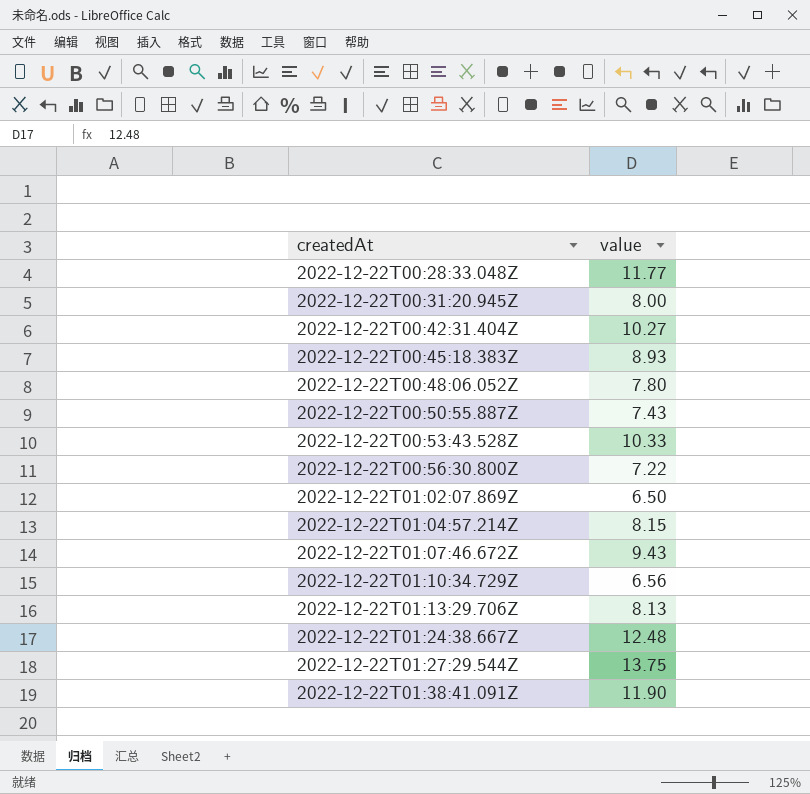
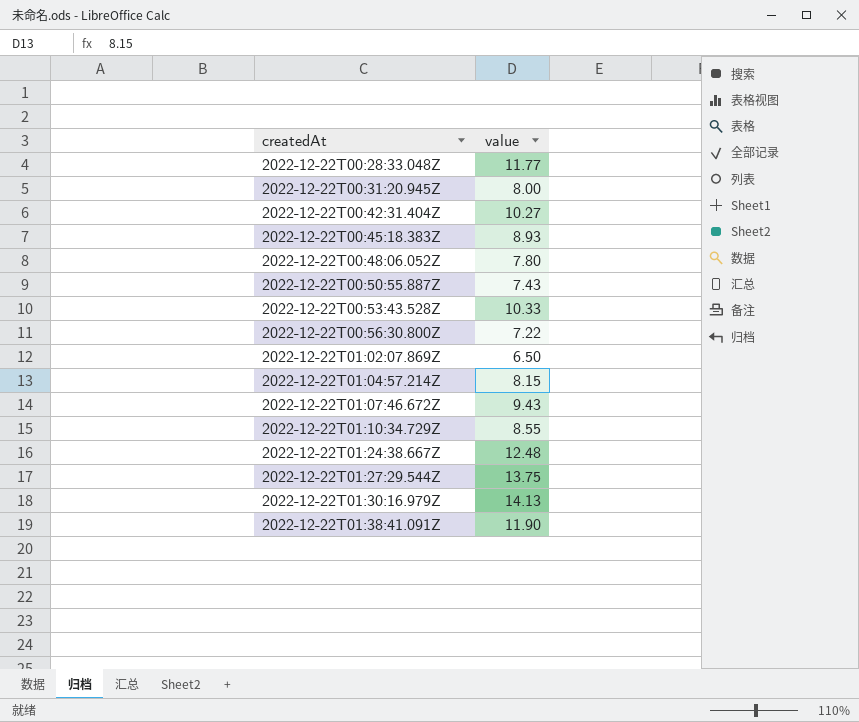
row 2022-12-22T01:13:29.706Z: 8.13 -> none
2022-12-22T01:10:34.729Z | value: 6.56 -> 8.55
row 2022-12-22T01:30:16.979Z: none -> 14.13

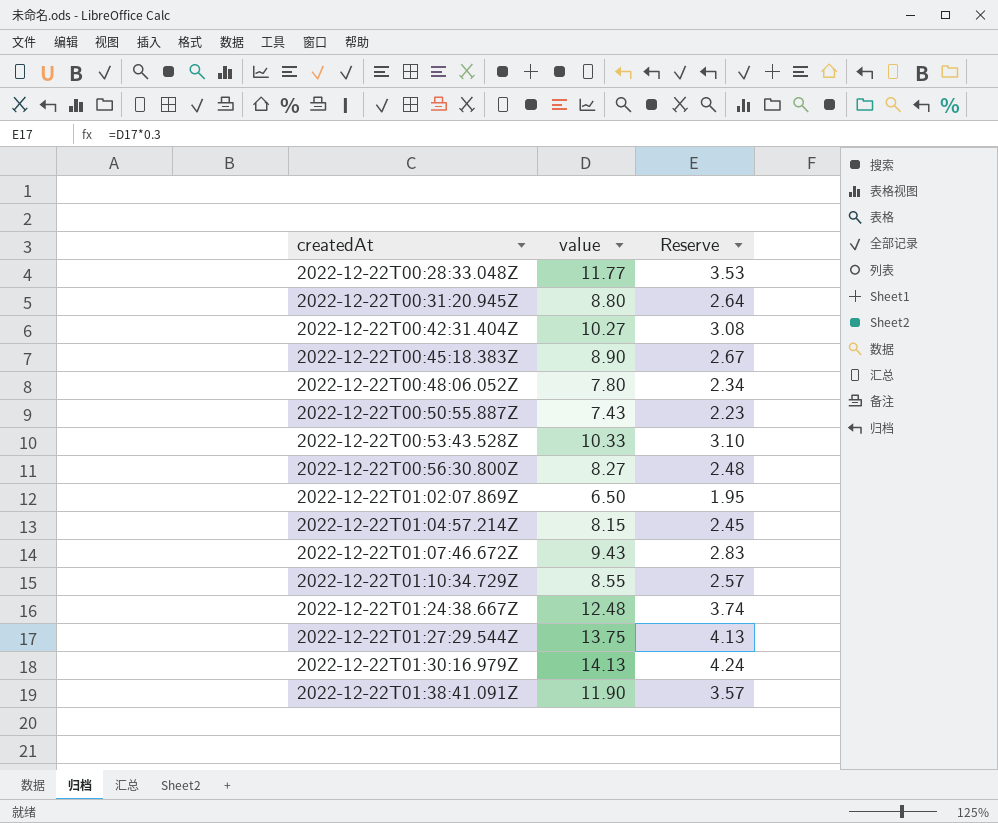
column Reserve | formula: none -> [value] * 0.3
2022-12-22T00:31:20.945Z | value: 8.00 -> 8.80
2022-12-22T00:45:18.383Z | value: 8.93 -> 8.90
2022-12-22T00:56:30.800Z | value: 7.22 -> 8.27

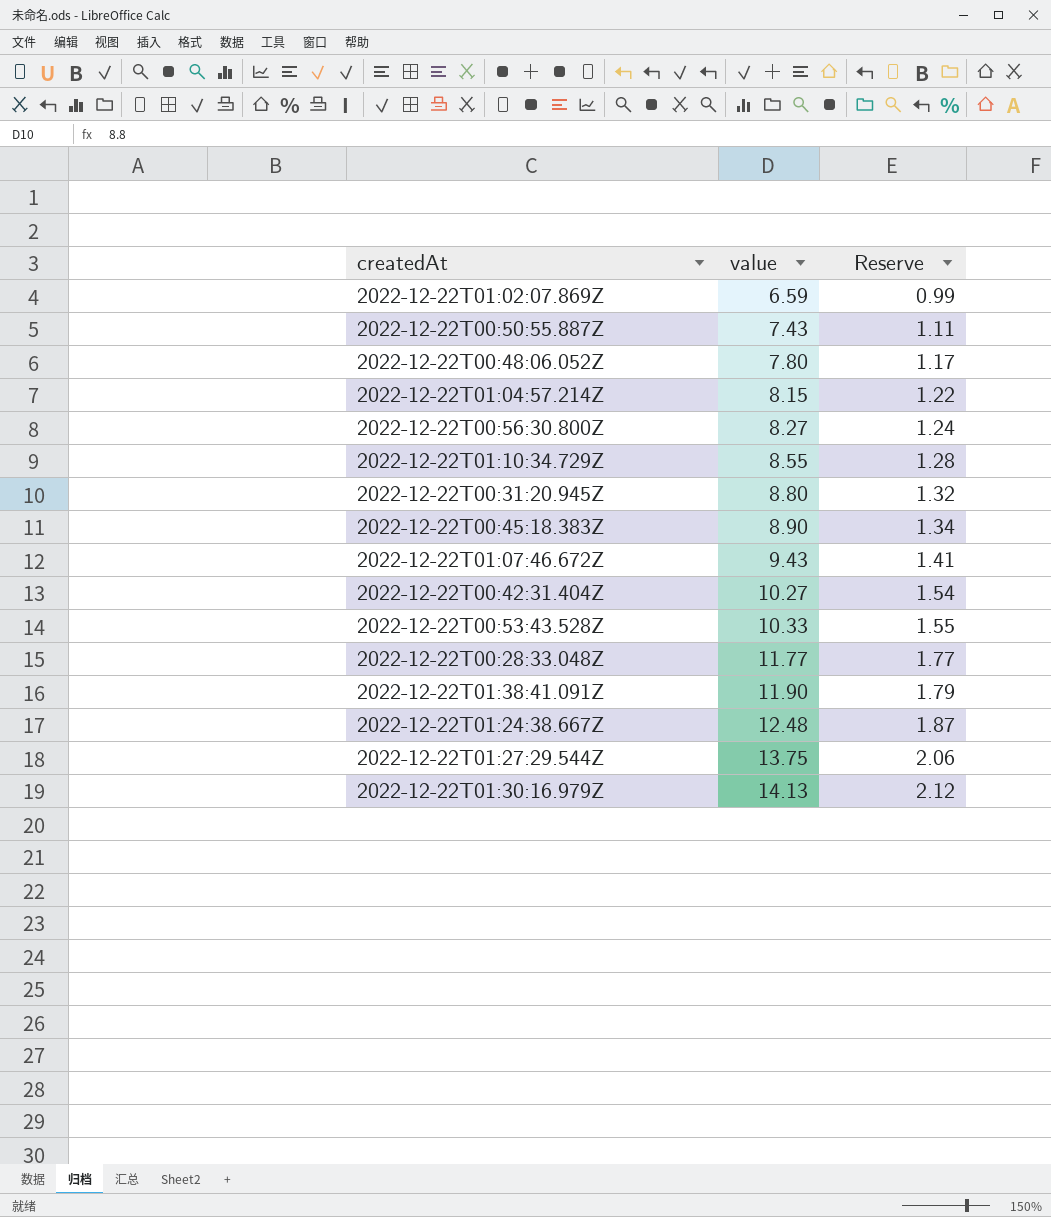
row order: createdAt ascending -> value ascending
column Reserve | formula: [value] * 0.3 -> [value] * 0.15
2022-12-22T01:02:07.869Z | value: 6.50 -> 6.59

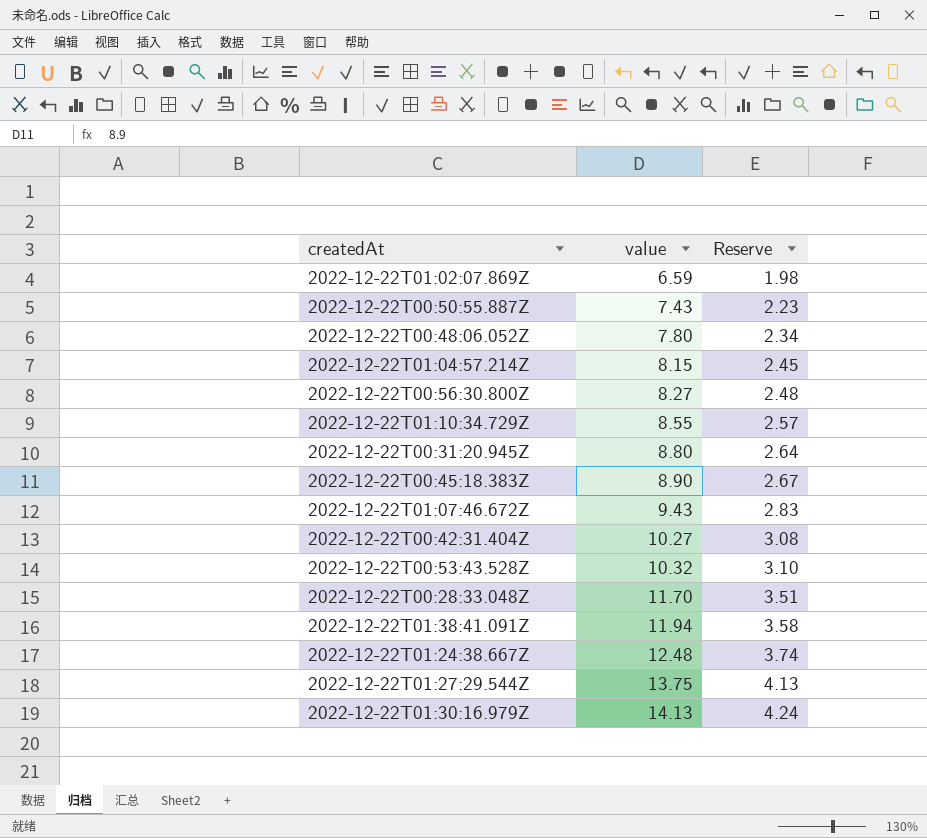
column Reserve | formula: [value] * 0.15 -> [value] * 0.3
2022-12-22T00:53:43.528Z | value: 10.33 -> 10.32
2022-12-22T00:28:33.048Z | value: 11.77 -> 11.70
2022-12-22T01:38:41.091Z | value: 11.90 -> 11.94

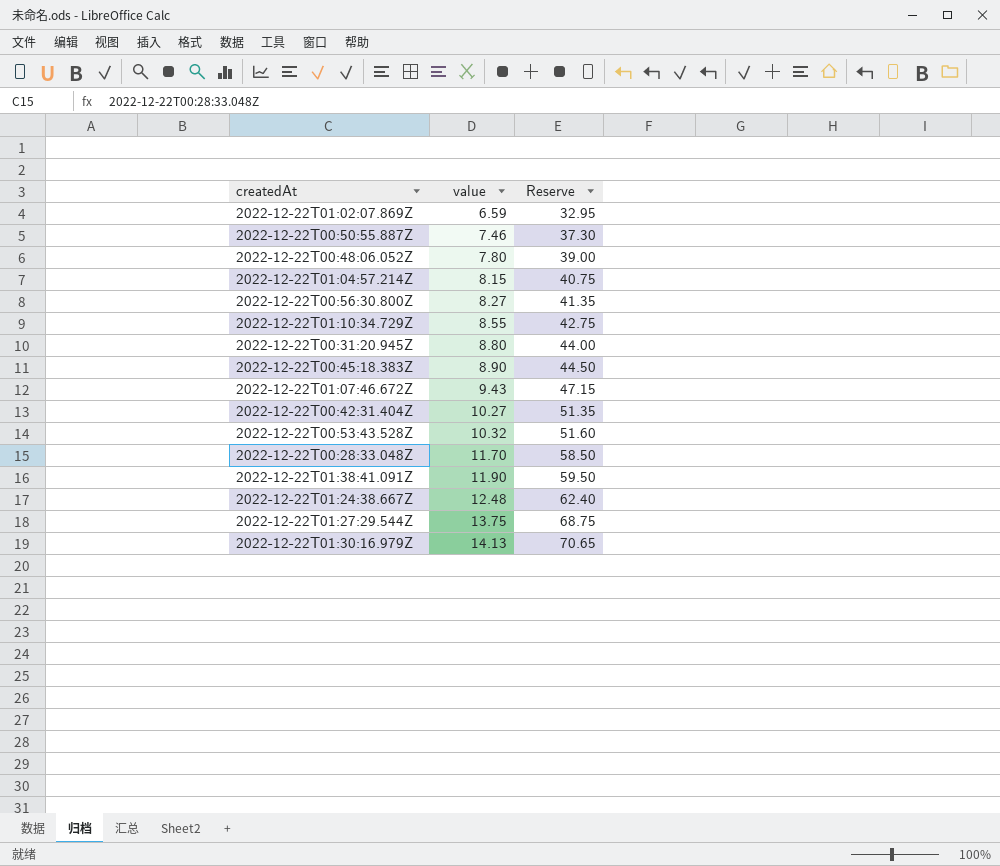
column Reserve | formula: [value] * 0.3 -> [value] * 5
2022-12-22T00:50:55.887Z | value: 7.43 -> 7.46
2022-12-22T01:38:41.091Z | value: 11.94 -> 11.90

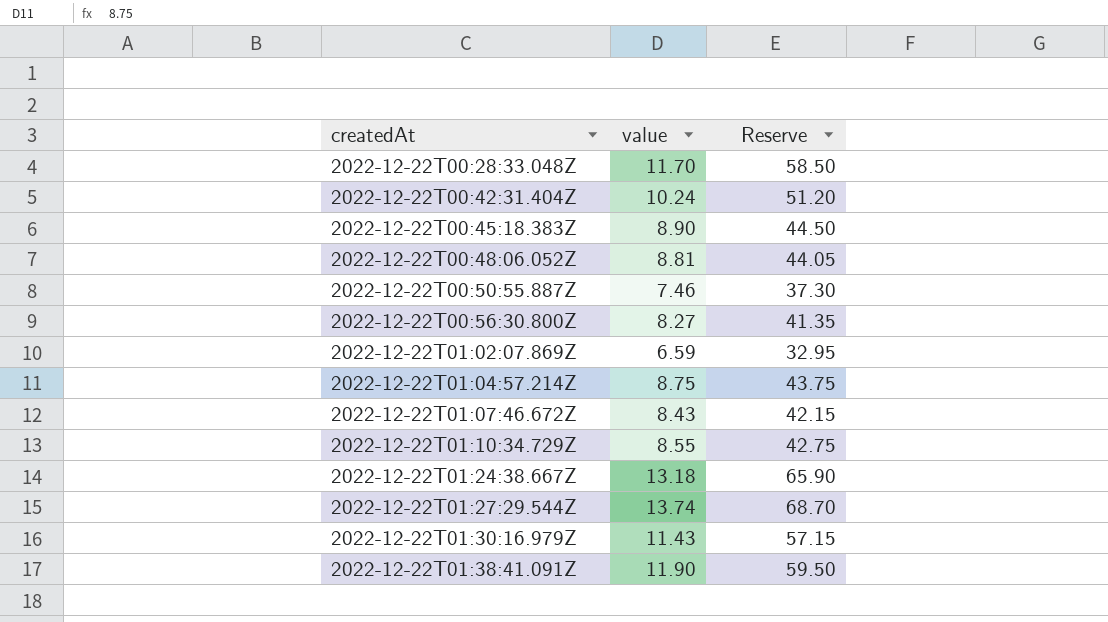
row order: value ascending -> createdAt ascending
row 2022-12-22T00:31:20.945Z: 8.80 | 44.00 -> none
row 2022-12-22T00:53:43.528Z: 10.32 | 51.60 -> none
2022-12-22T00:42:31.404Z | value: 10.27 -> 10.24
2022-12-22T00:42:31.404Z | Reserve: 51.35 -> 51.20
2022-12-22T00:48:06.052Z | value: 7.80 -> 8.81
2022-12-22T00:48:06.052Z | Reserve: 39.00 -> 44.05
2022-12-22T01:04:57.214Z | value: 8.15 -> 8.75
2022-12-22T01:04:57.214Z | Reserve: 40.75 -> 43.75
2022-12-22T01:07:46.672Z | value: 9.43 -> 8.43
2022-12-22T01:07:46.672Z | Reserve: 47.15 -> 42.15
2022-12-22T01:24:38.667Z | value: 12.48 -> 13.18
2022-12-22T01:24:38.667Z | Reserve: 62.40 -> 65.90
2022-12-22T01:27:29.544Z | value: 13.75 -> 13.74
2022-12-22T01:27:29.544Z | Reserve: 68.75 -> 68.70
2022-12-22T01:30:16.979Z | value: 14.13 -> 11.43
2022-12-22T01:30:16.979Z | Reserve: 70.65 -> 57.15

